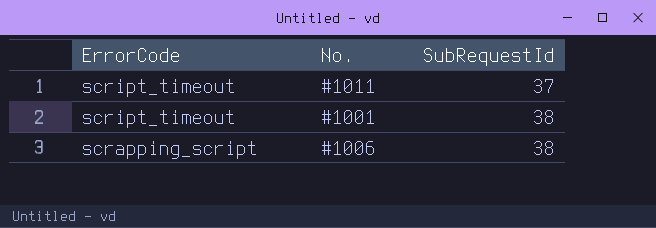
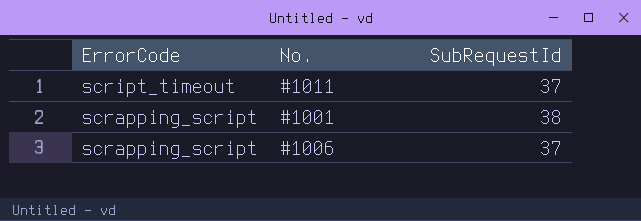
#1001 | ErrorCode: script_timeout -> scrapping_script
#1006 | SubRequestId: 38 -> 37

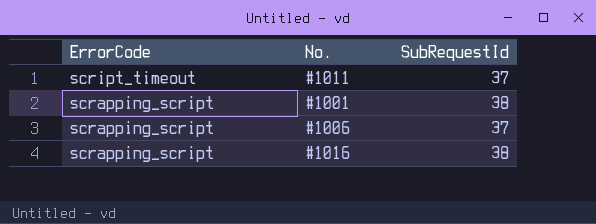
row #1016: none -> scrapping_script | 38

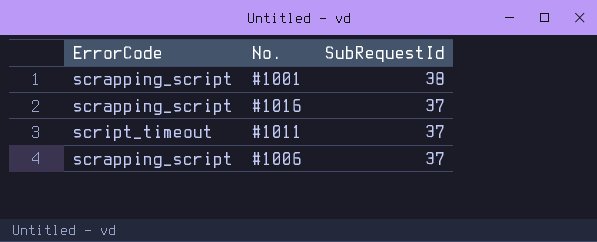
row order: ErrorCode descending -> SubRequestId descending
#1016 | SubRequestId: 38 -> 37

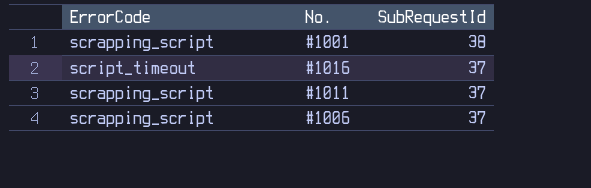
#1016 | ErrorCode: scrapping_script -> script_timeout
#1011 | ErrorCode: script_timeout -> scrapping_script

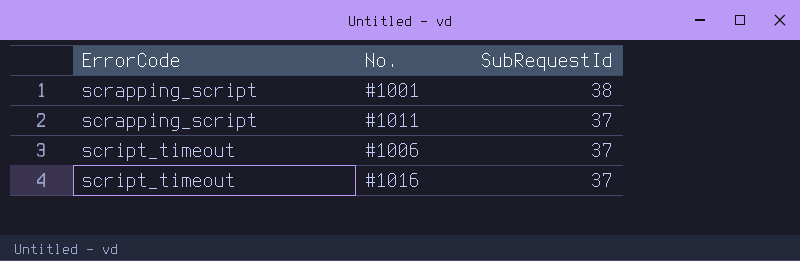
row order: SubRequestId descending -> ErrorCode ascending
#1006 | ErrorCode: scrapping_script -> script_timeout

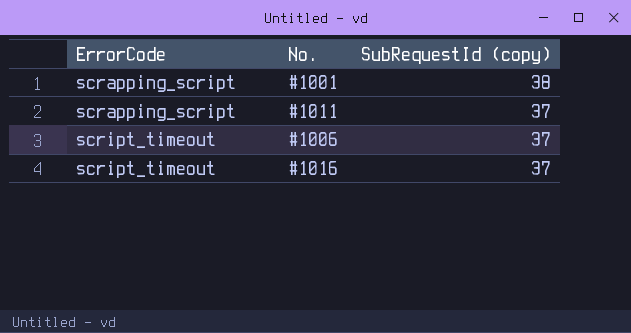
column name: SubRequestId -> SubRequestId (copy)

